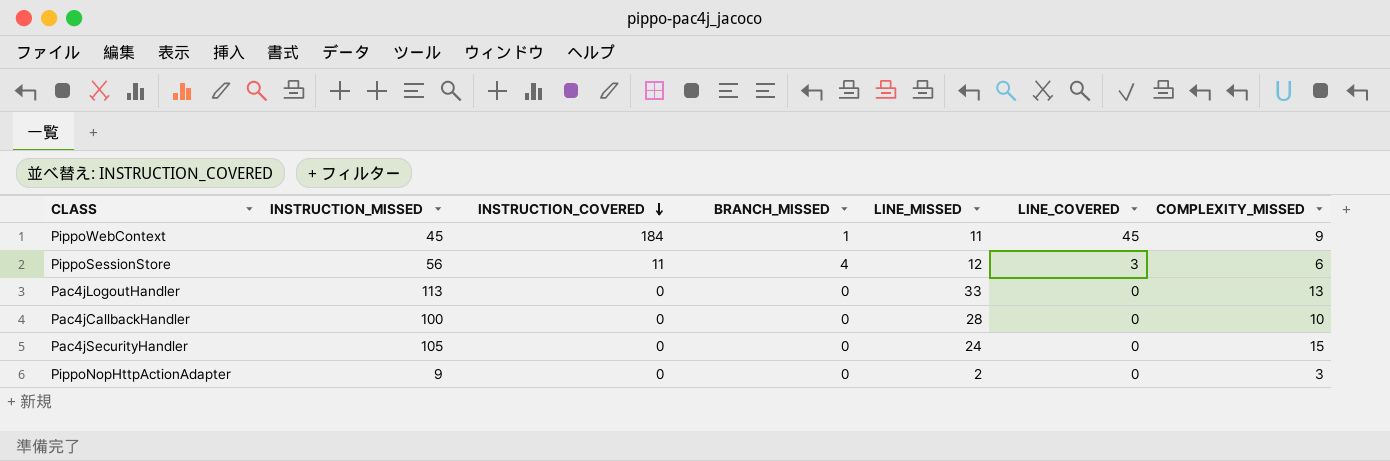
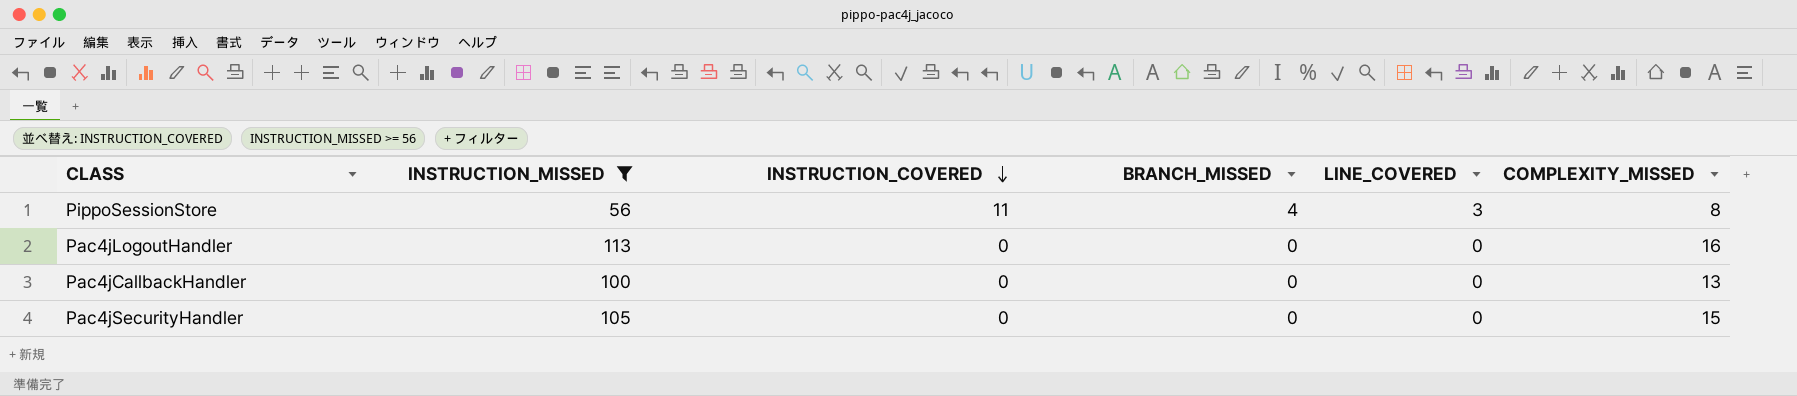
filter: none -> INSTRUCTION_MISSED >= 56
column LINE_MISSED | position: 5 -> none
PippoSessionStore | COMPLEXITY_MISSED: 6 -> 8
Pac4jLogoutHandler | COMPLEXITY_MISSED: 13 -> 16
Pac4jCallbackHandler | COMPLEXITY_MISSED: 10 -> 13

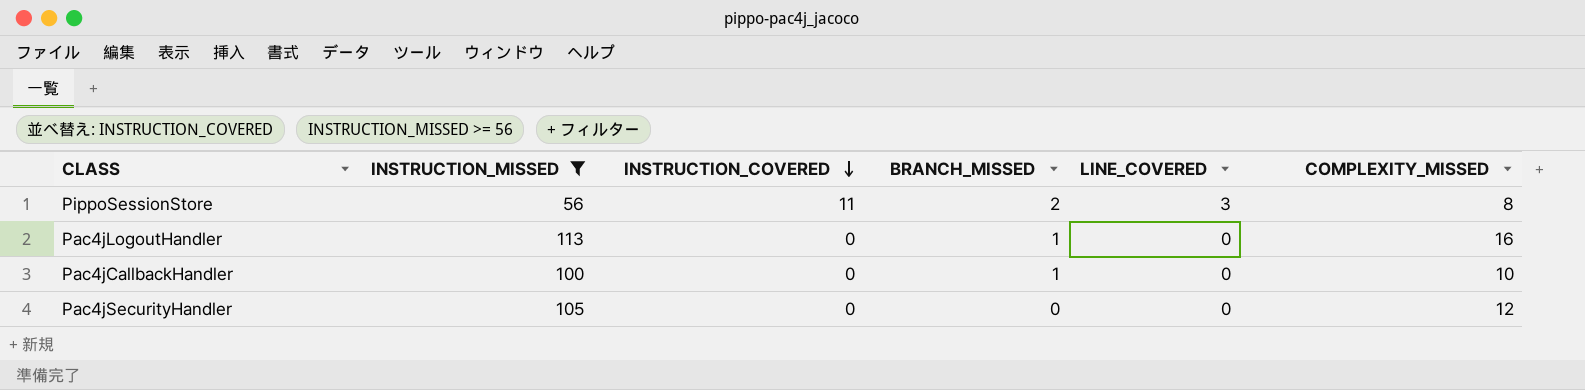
PippoSessionStore | BRANCH_MISSED: 4 -> 2
Pac4jLogoutHandler | BRANCH_MISSED: 0 -> 1
Pac4jCallbackHandler | BRANCH_MISSED: 0 -> 1
Pac4jCallbackHandler | COMPLEXITY_MISSED: 13 -> 10
Pac4jSecurityHandler | COMPLEXITY_MISSED: 15 -> 12

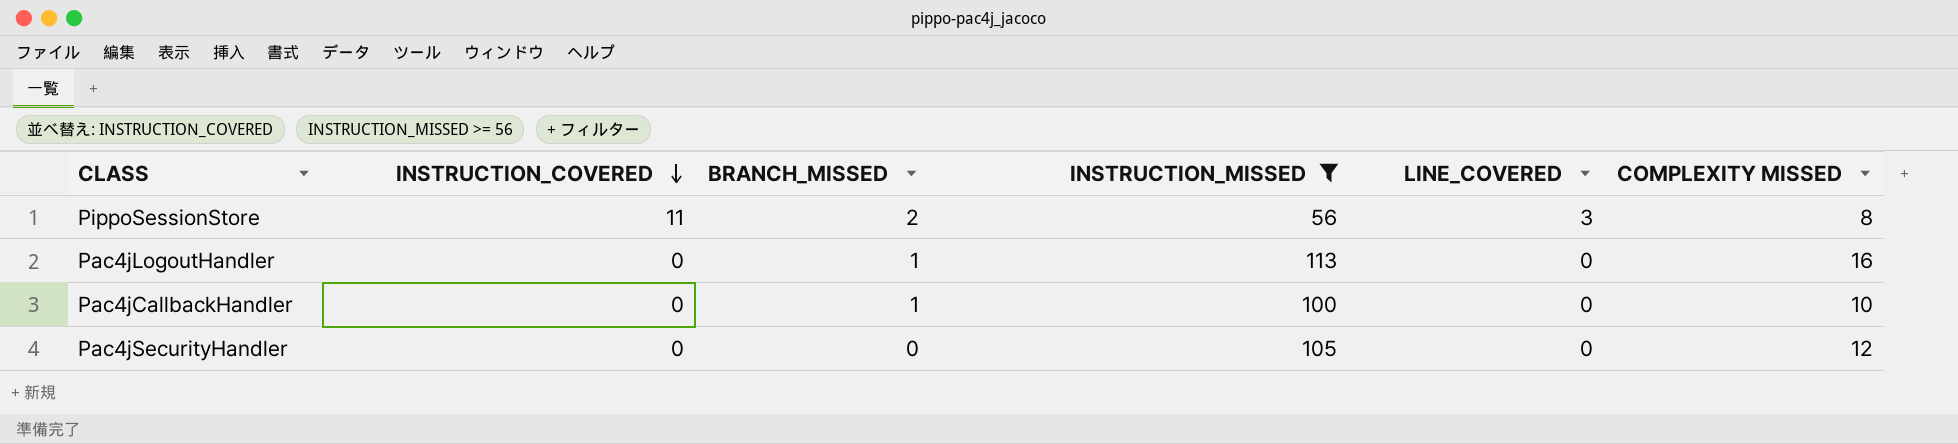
column INSTRUCTION_MISSED | position: 2 -> 4
column name: COMPLEXITY_MISSED -> COMPLEXITY MISSED

